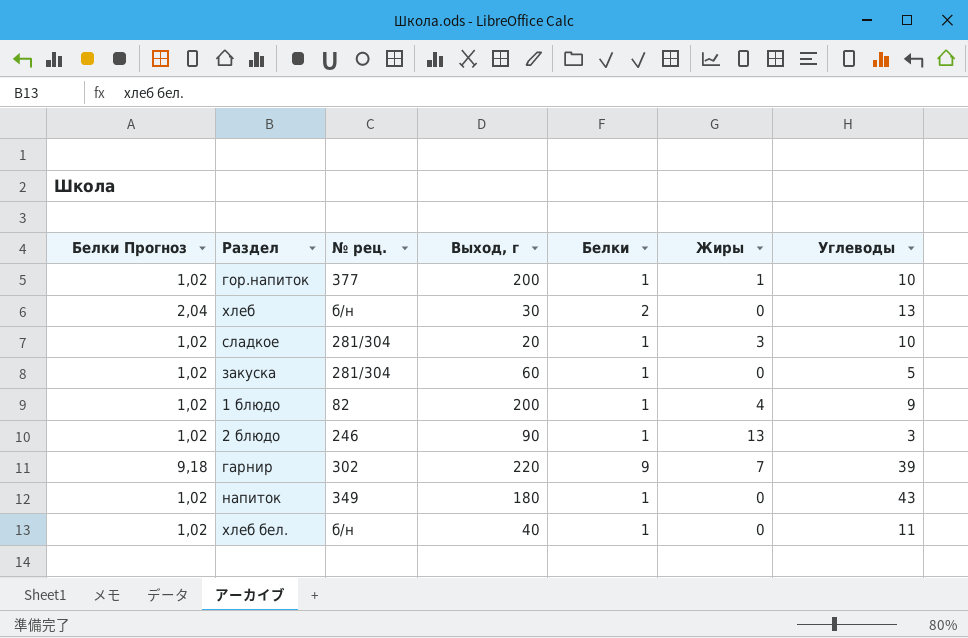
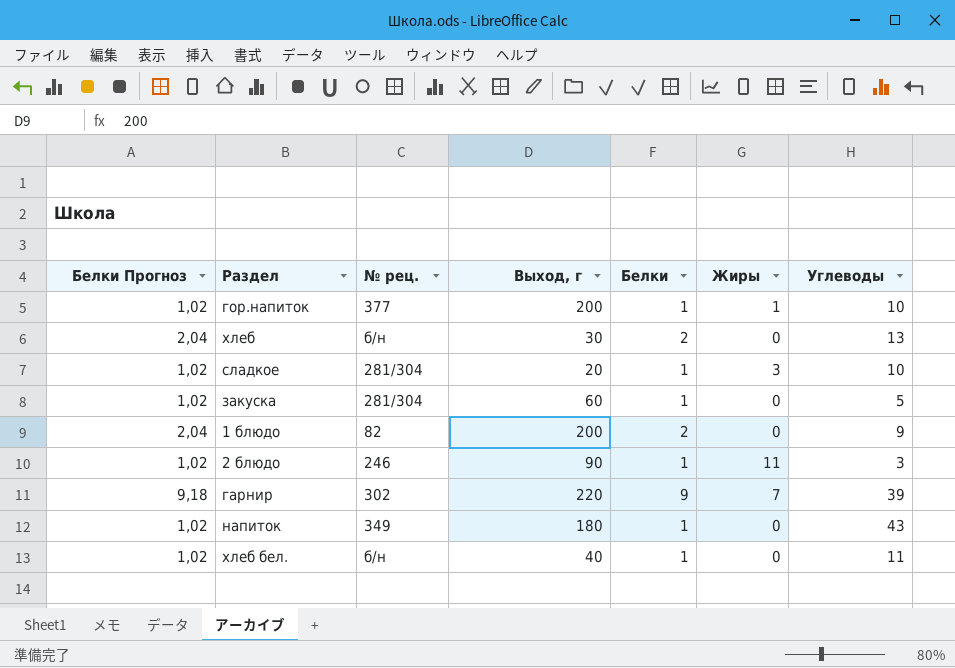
1 блюдо | Белки Прогноз: 1,02 -> 2,04
1 блюдо | Белки: 1 -> 2
1 блюдо | Жиры: 4 -> 0
2 блюдо | Жиры: 13 -> 11

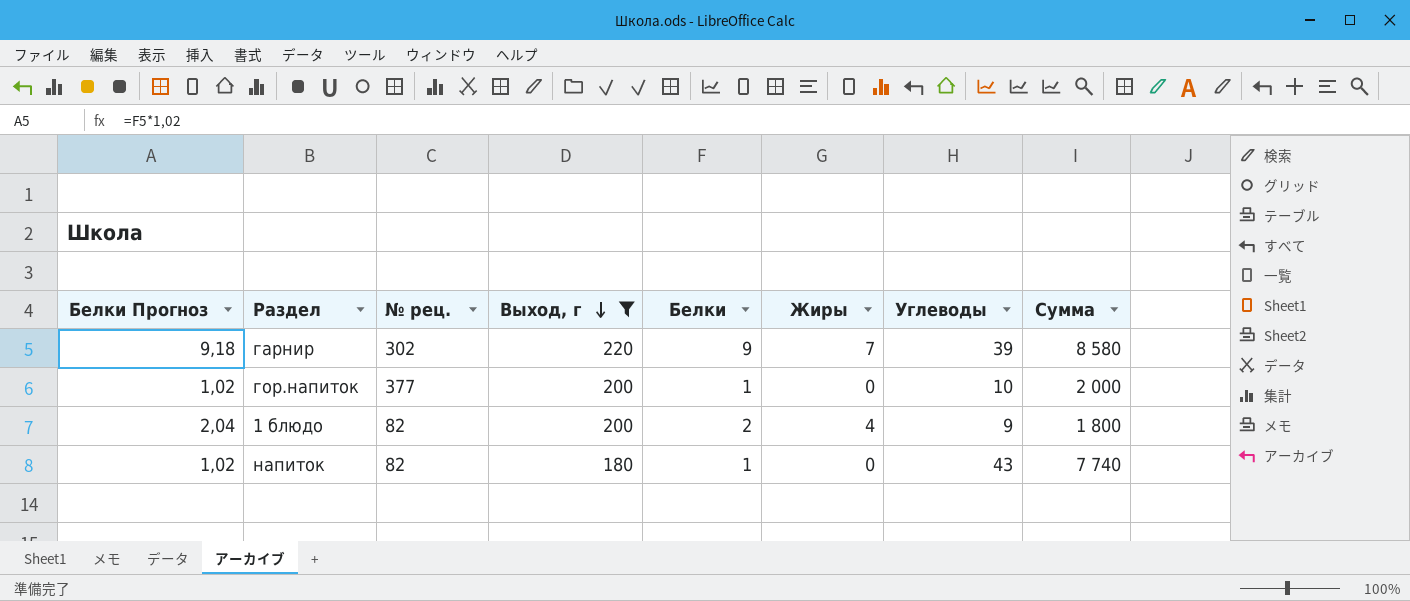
filter: none -> Выход, г >= 180
row order: none -> Выход, г descending
column Сумма | formula: none -> [Выход, г] * [Углеводы]
гор.напиток | Жиры: 1 -> 0
1 блюдо | Жиры: 0 -> 4
напиток | № рец.: 349 -> 82

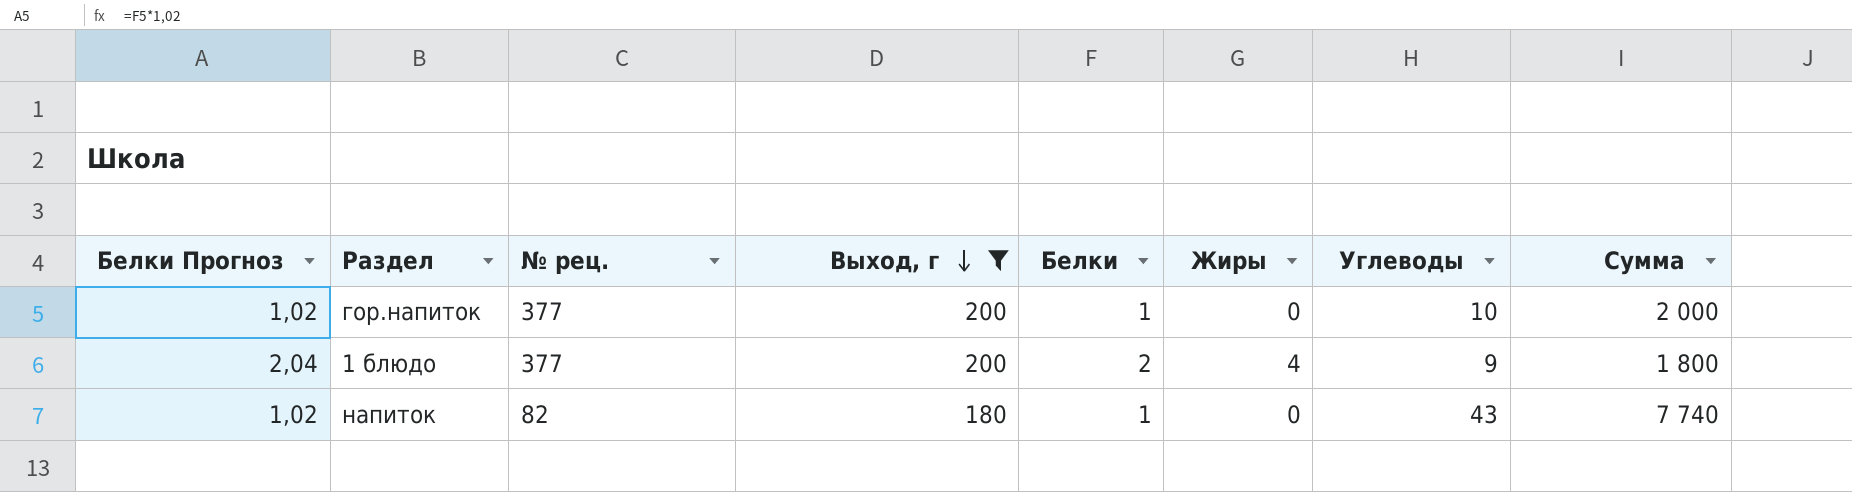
row гарнир: 9,18 | 302 | 220 | 9 | 7 | 39 | 8 580 -> none
1 блюдо | № рец.: 82 -> 377

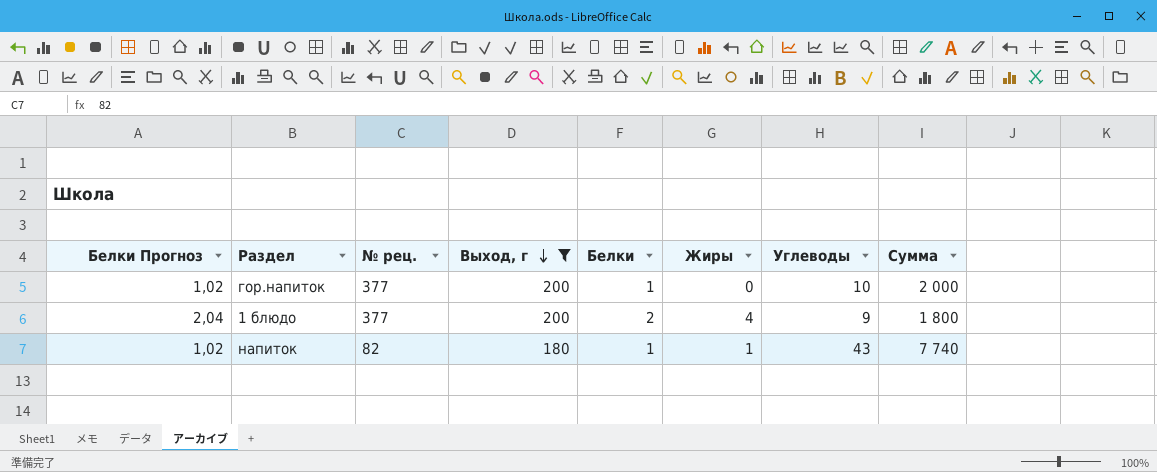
напиток | Жиры: 0 -> 1

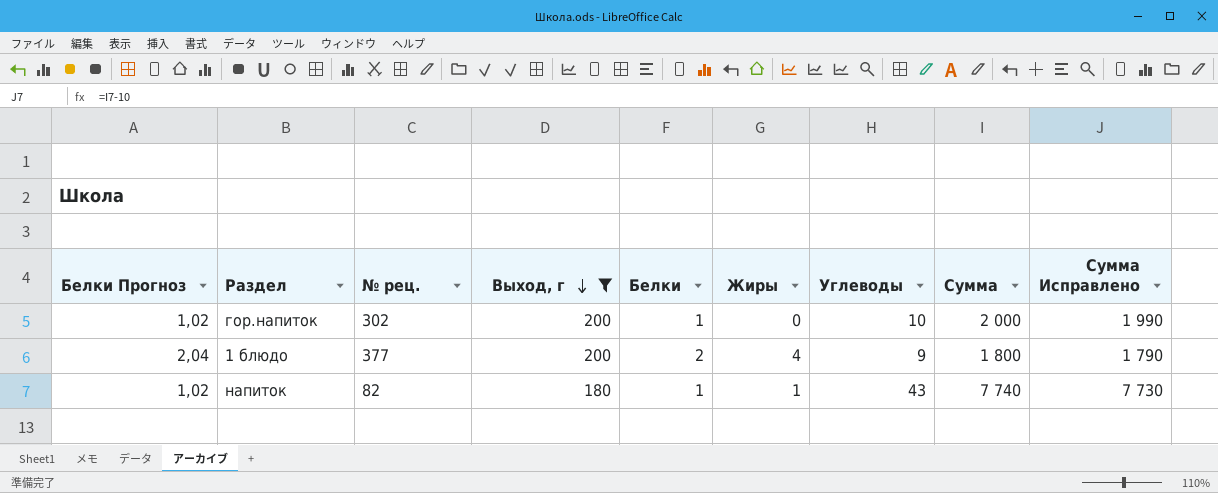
column Сумма Исправлено | formula: none -> [Сумма] - 10
гор.напиток | № рец.: 377 -> 302

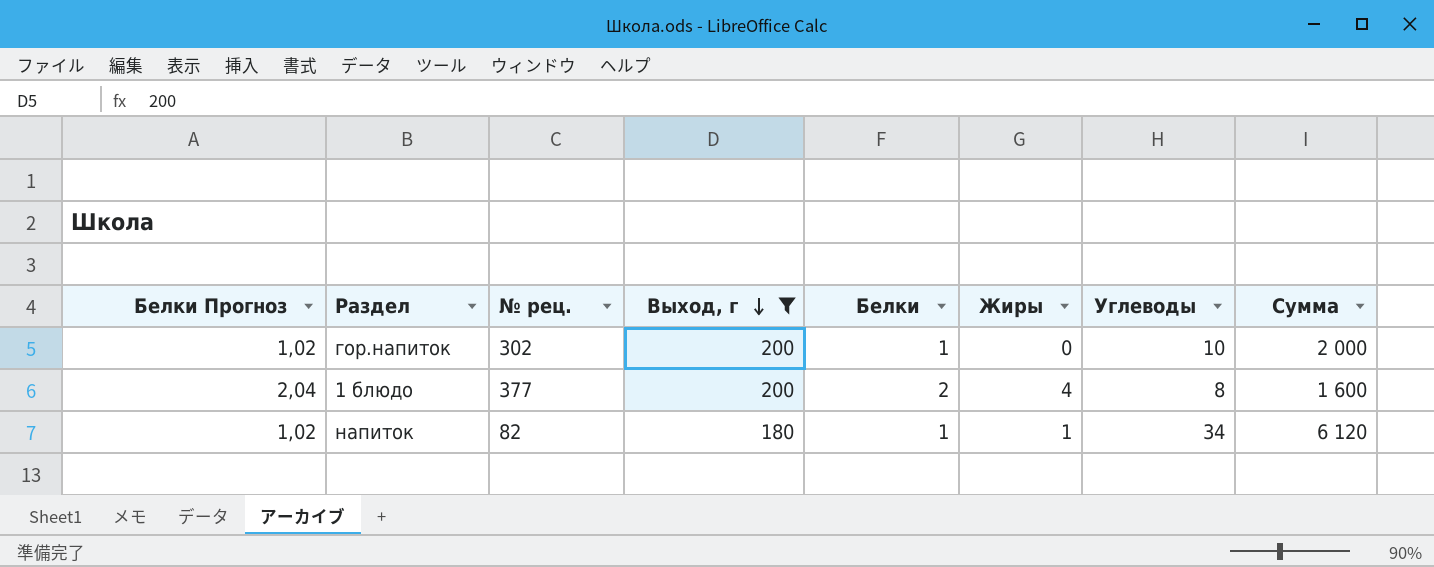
column Сумма Исправлено | formula: [Сумма] - 10 -> none
1 блюдо | Углеводы: 9 -> 8
1 блюдо | Сумма: 1 800 -> 1 600
напиток | Углеводы: 43 -> 34
напиток | Сумма: 7 740 -> 6 120

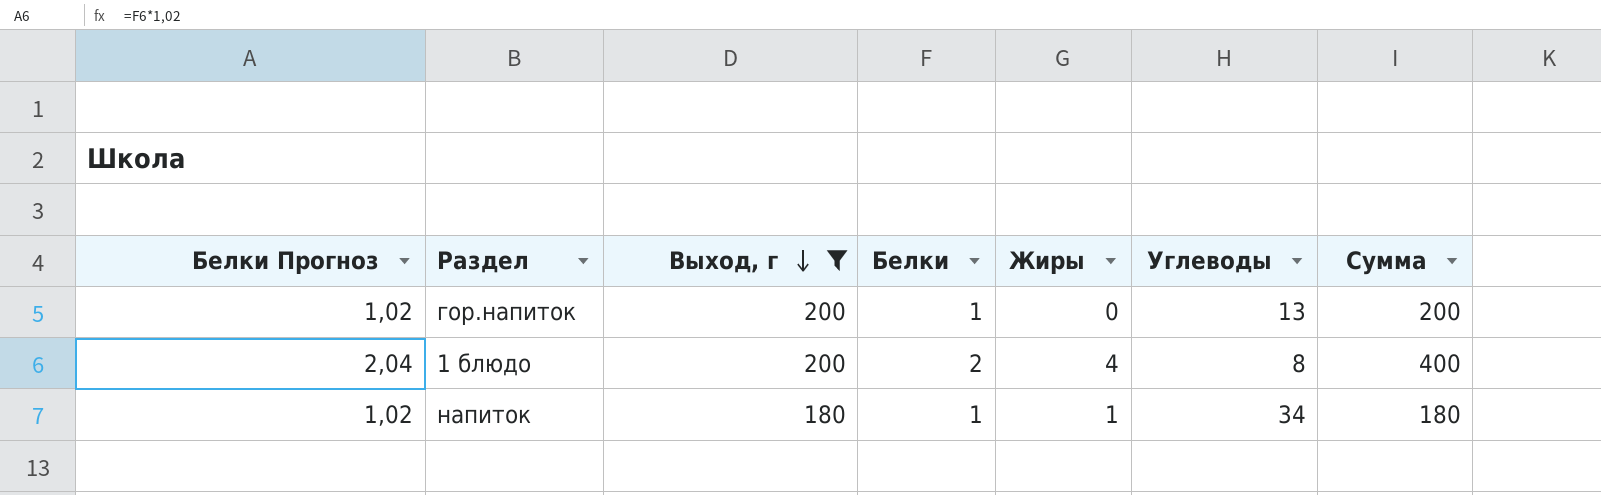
column № рец. | position: 3 -> none
column Сумма | formula: [Выход, г] * [Углеводы] -> [Выход, г] * [Белки]
гор.напиток | Углеводы: 10 -> 13

